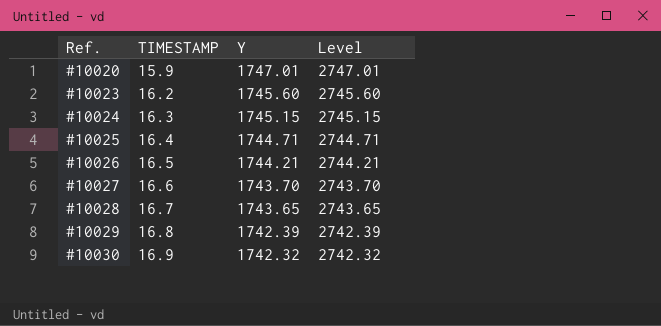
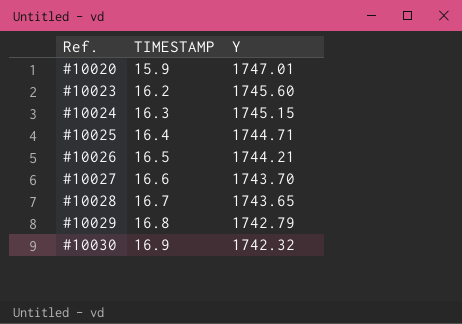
column Level | formula: [Y] + 1000 -> none
#10029 | Y: 1742.39 -> 1742.79

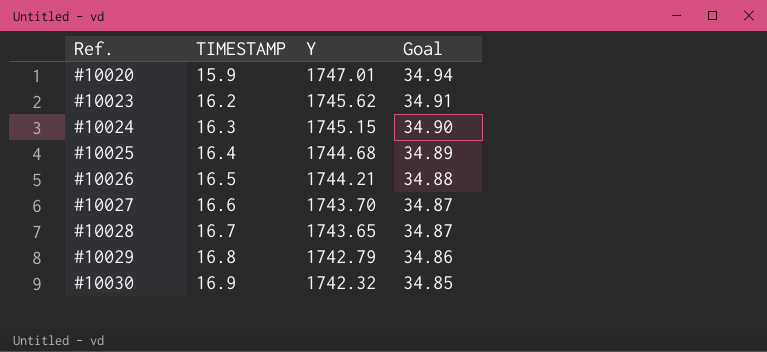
column Goal | formula: none -> [Y] * 0.02
#10023 | Y: 1745.60 -> 1745.62
#10025 | Y: 1744.71 -> 1744.68

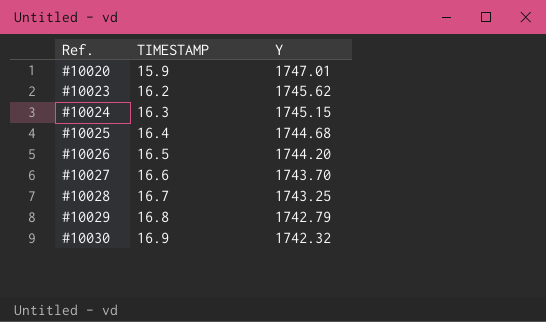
column Goal | formula: [Y] * 0.02 -> none
#10026 | Y: 1744.21 -> 1744.20
#10028 | Y: 1743.65 -> 1743.25

